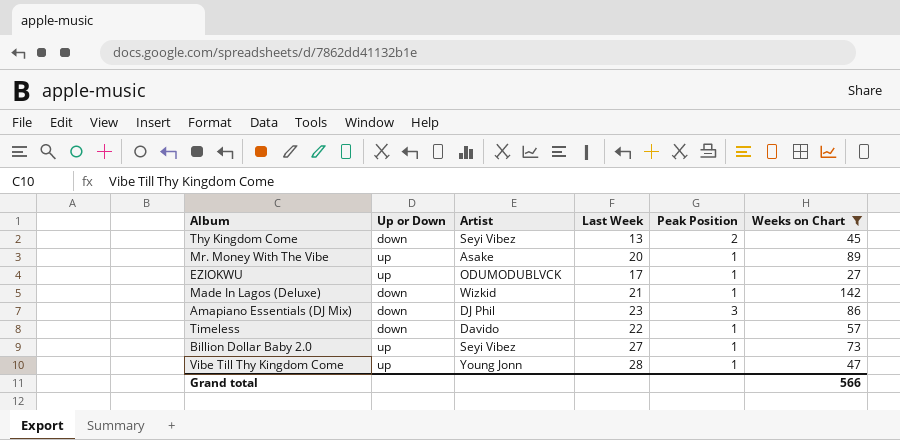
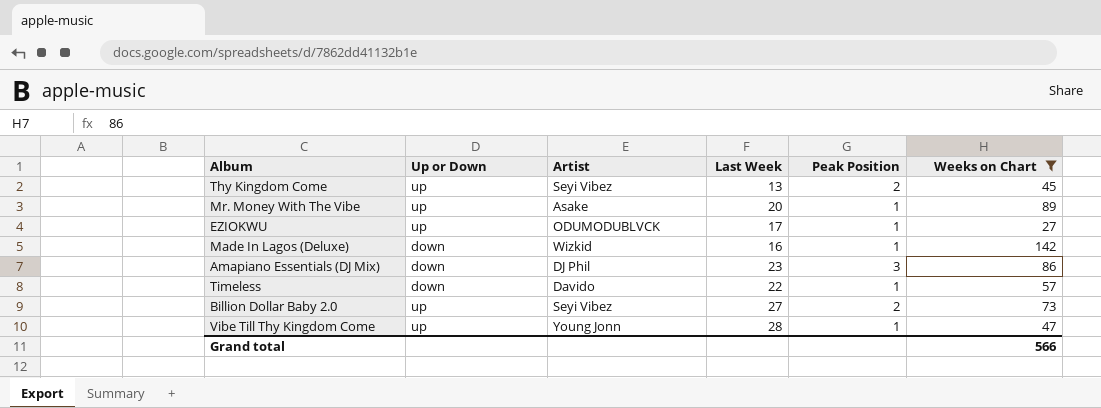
Thy Kingdom Come | Up or Down: down -> up
Made In Lagos (Deluxe) | Last Week: 21 -> 16
Billion Dollar Baby 2.0 | Peak Position: 1 -> 2

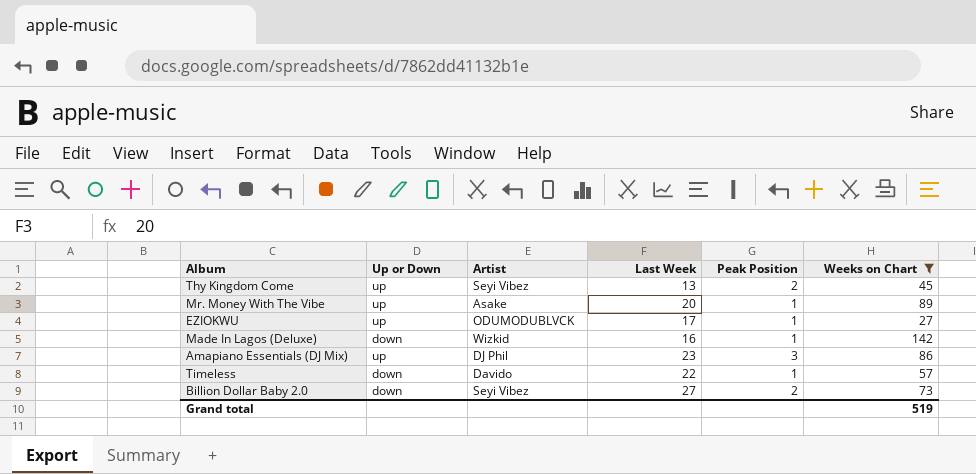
row Vibe Till Thy Kingdom Come: up | Young Jonn | 28 | 1 | 47 -> none
Amapiano Essentials (DJ Mix) | Up or Down: down -> up
Billion Dollar Baby 2.0 | Up or Down: up -> down
Grand total | Weeks on Chart: 566 -> 519

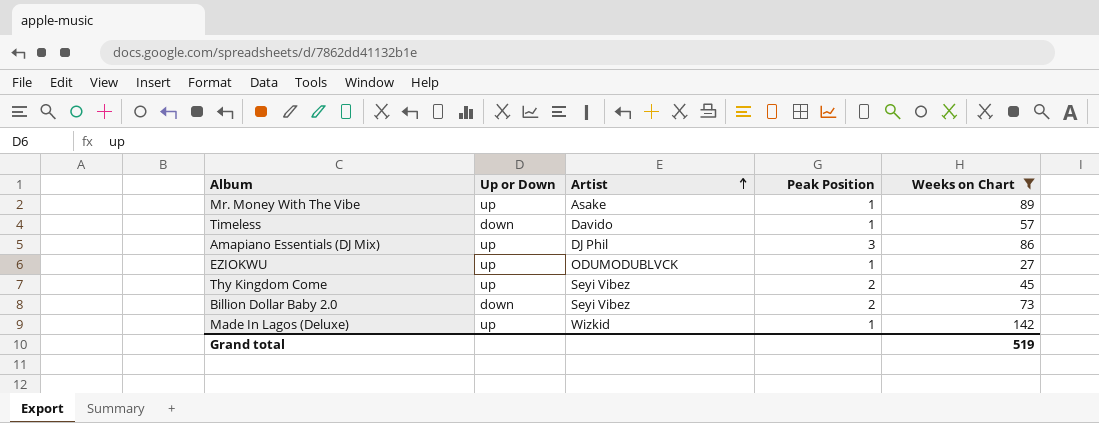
row order: none -> Artist ascending
column Last Week | position: 4 -> none
Made In Lagos (Deluxe) | Up or Down: down -> up

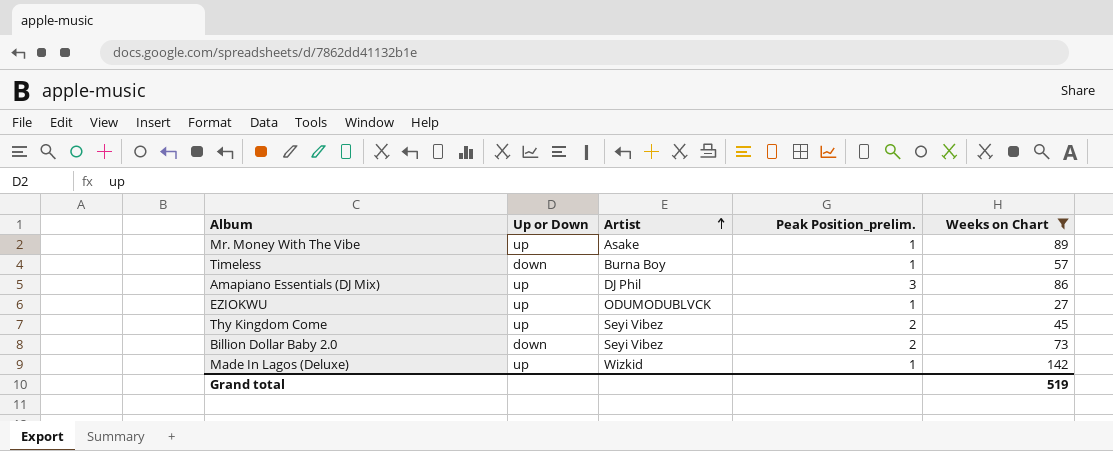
column name: Peak Position -> Peak Position_prelim.
Timeless | Artist: Davido -> Burna Boy

